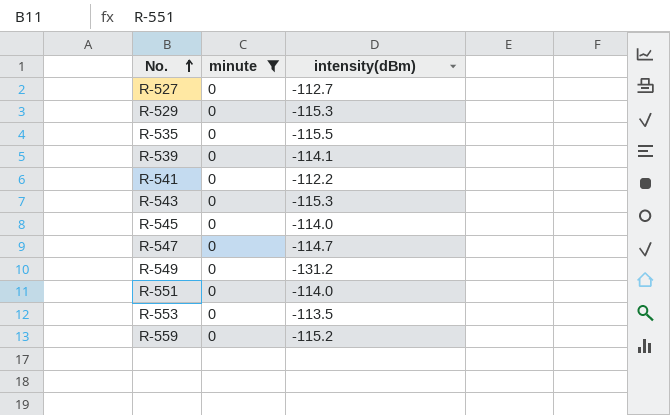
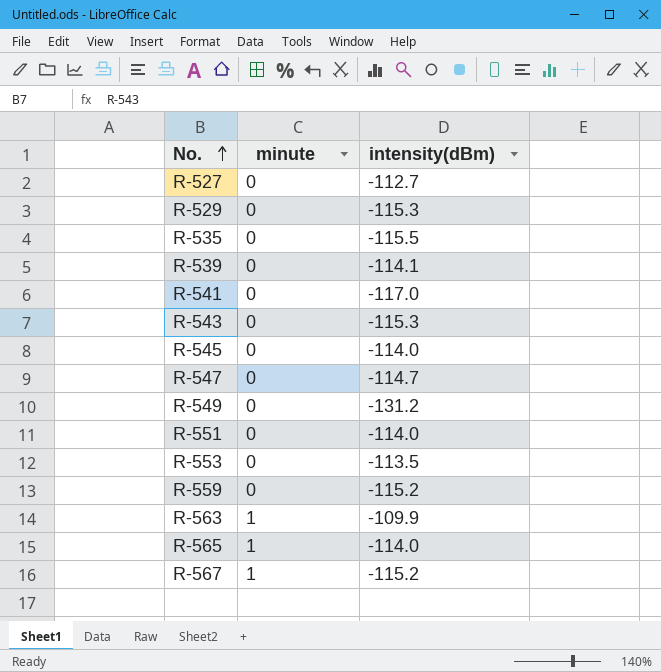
filter: minute = 0 -> none
R-541 | intensity(dBm): -112.2 -> -117.0

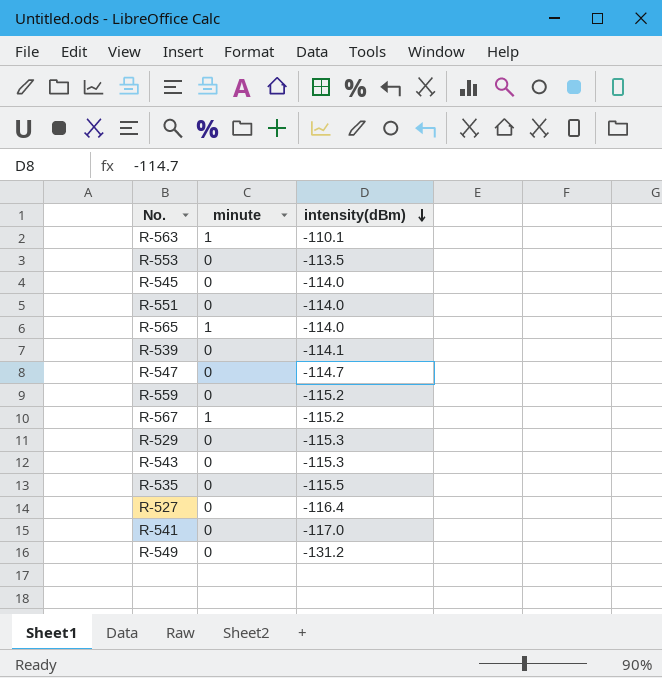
row order: No. ascending -> intensity(dBm) descending
R-563 | intensity(dBm): -109.9 -> -110.1
R-527 | intensity(dBm): -112.7 -> -116.4

